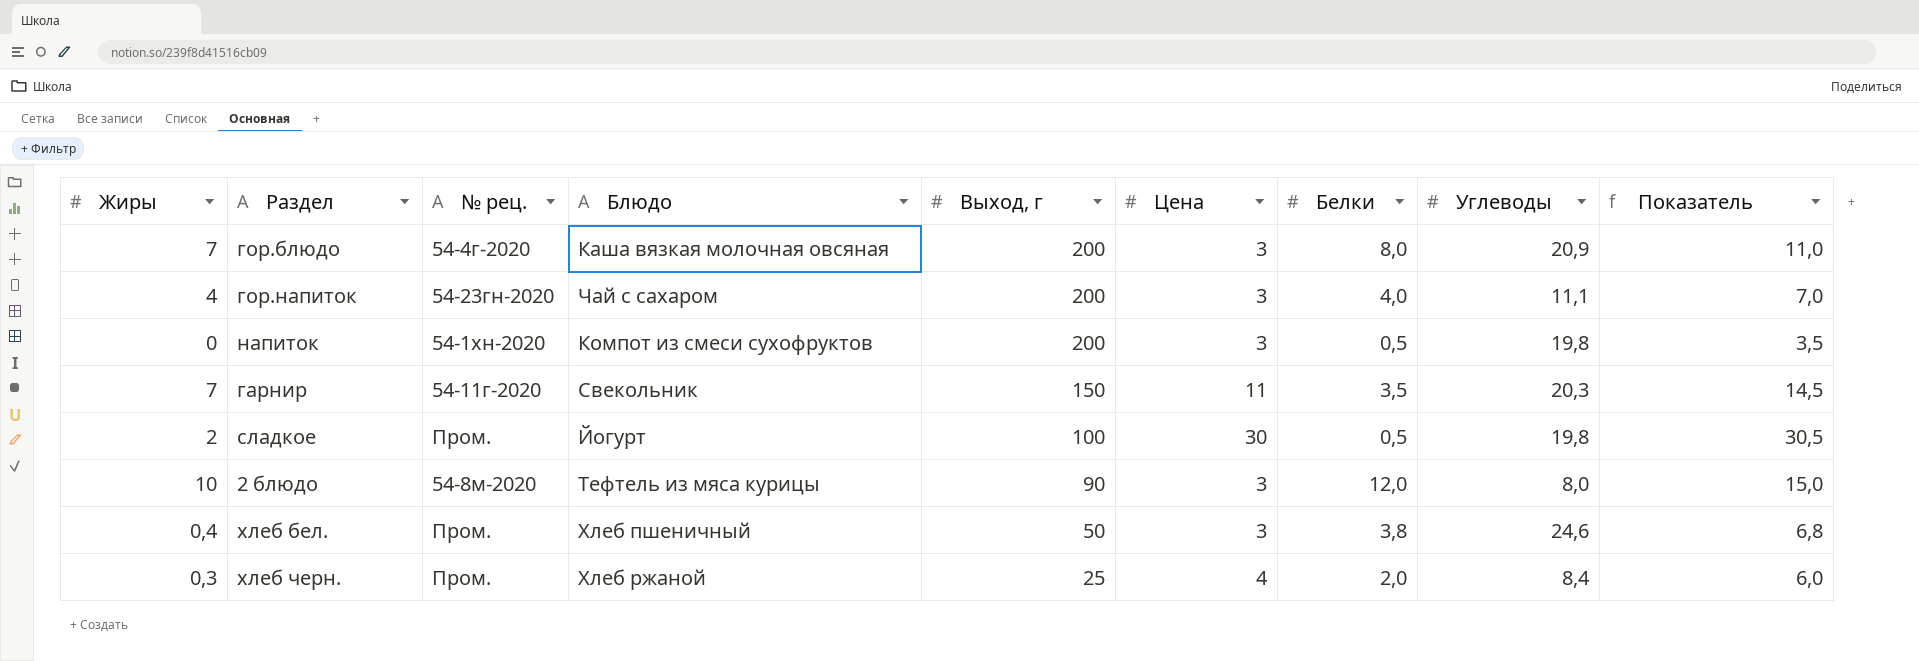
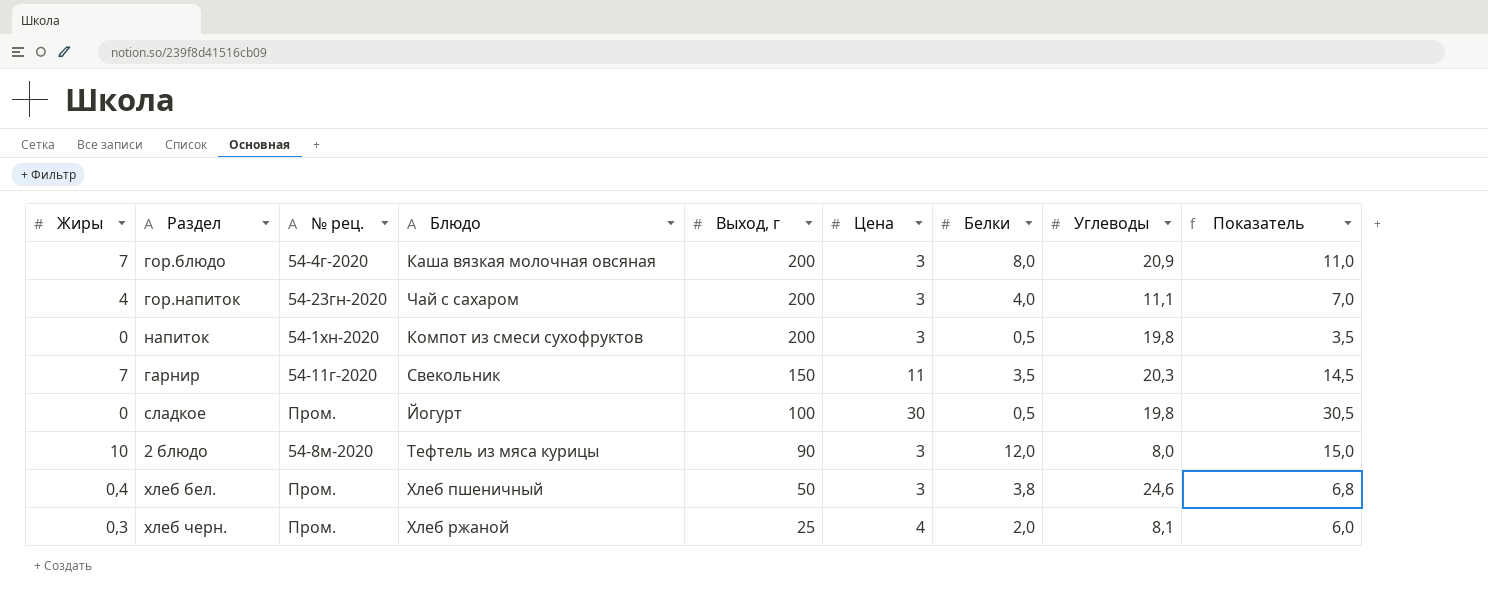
сладкое | Жиры: 2 -> 0
хлеб черн. | Углеводы: 8,4 -> 8,1

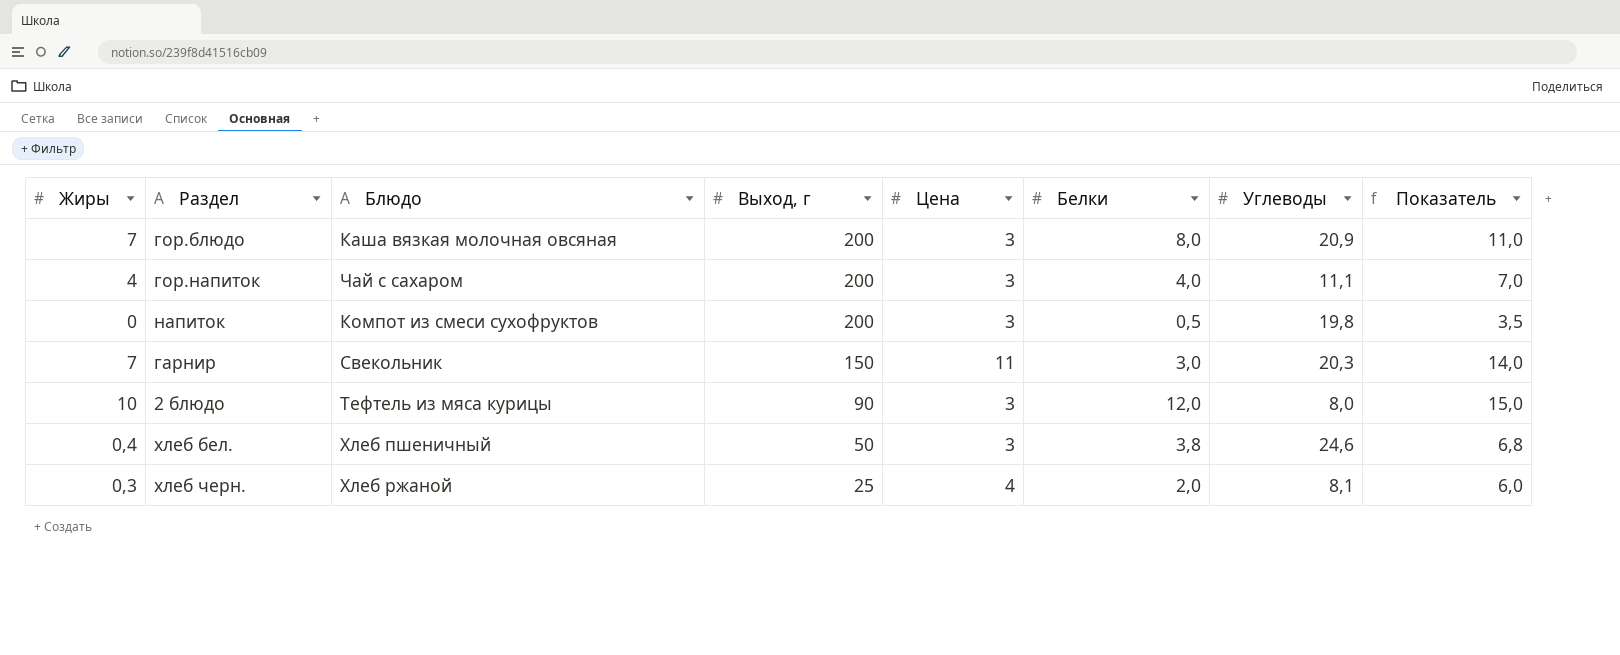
column № рец. | position: 3 -> none
row сладкое: 0 | Пром. | Йогурт | 100 | 30 | 0,5 | 19,8 | 30,5 -> none
гарнир | Белки: 3,5 -> 3,0
гарнир | Показатель: 14,5 -> 14,0

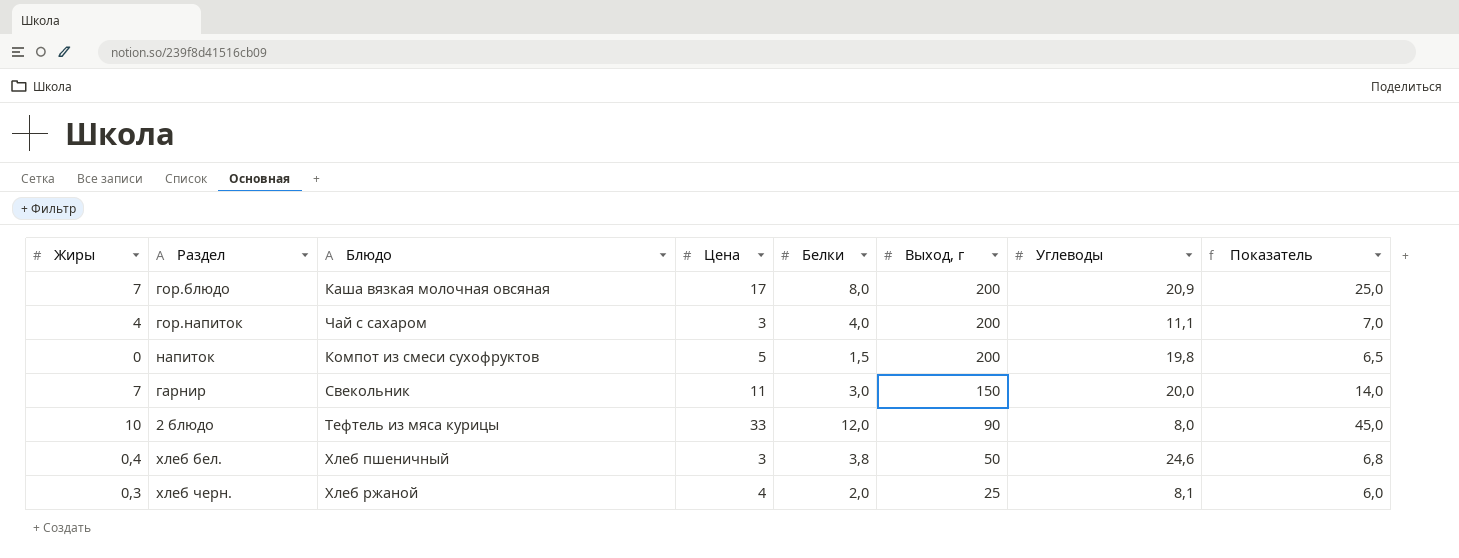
column Выход, г | position: 4 -> 6
гор.блюдо | Цена: 3 -> 17
гор.блюдо | Показатель: 11,0 -> 25,0
напиток | Цена: 3 -> 5
напиток | Белки: 0,5 -> 1,5
напиток | Показатель: 3,5 -> 6,5
гарнир | Углеводы: 20,3 -> 20,0
2 блюдо | Цена: 3 -> 33
2 блюдо | Показатель: 15,0 -> 45,0

